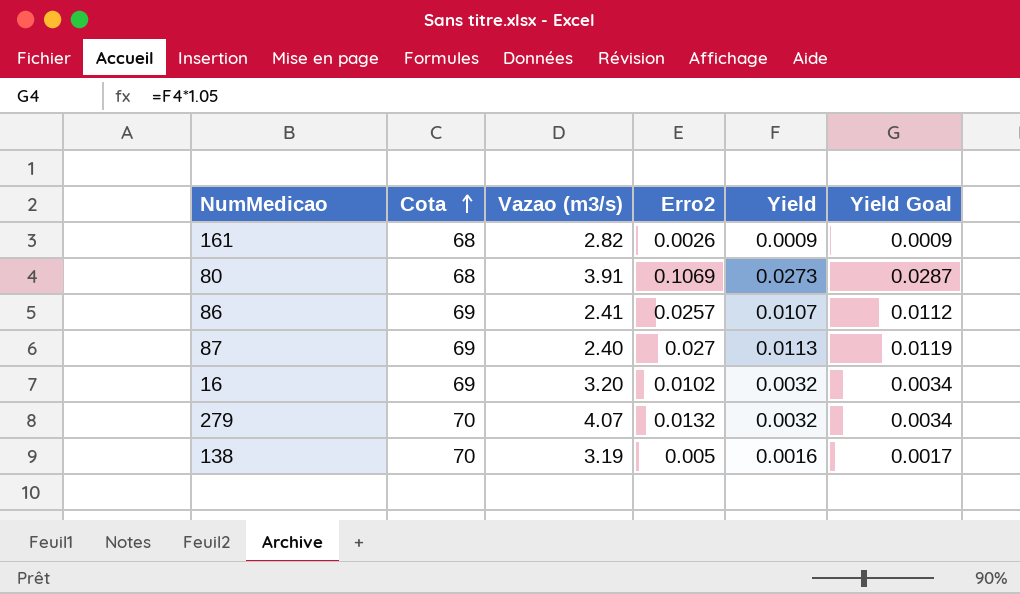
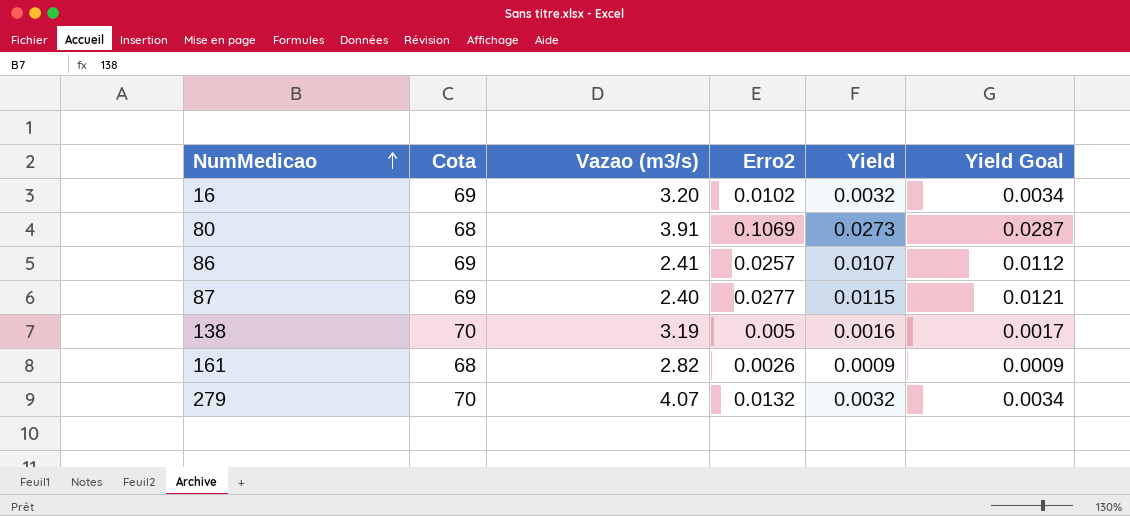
row order: Cota ascending -> NumMedicao ascending
87 | Erro2: 0.027 -> 0.0277
87 | Yield: 0.0113 -> 0.0115
87 | Yield Goal: 0.0119 -> 0.0121

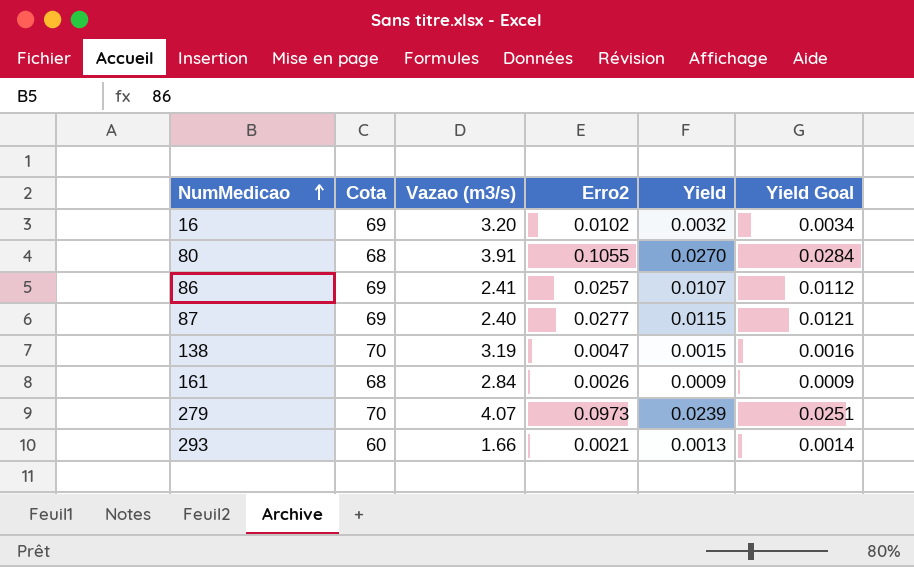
80 | Erro2: 0.1069 -> 0.1055
80 | Yield: 0.0273 -> 0.0270
80 | Yield Goal: 0.0287 -> 0.0284
138 | Erro2: 0.005 -> 0.0047
138 | Yield: 0.0016 -> 0.0015
138 | Yield Goal: 0.0017 -> 0.0016
161 | Vazao (m3/s): 2.82 -> 2.84
279 | Erro2: 0.0132 -> 0.0973
279 | Yield: 0.0032 -> 0.0239
279 | Yield Goal: 0.0034 -> 0.0251
row 293: none -> 60 | 1.66 | 0.0021 | 0.0013 | 0.0014

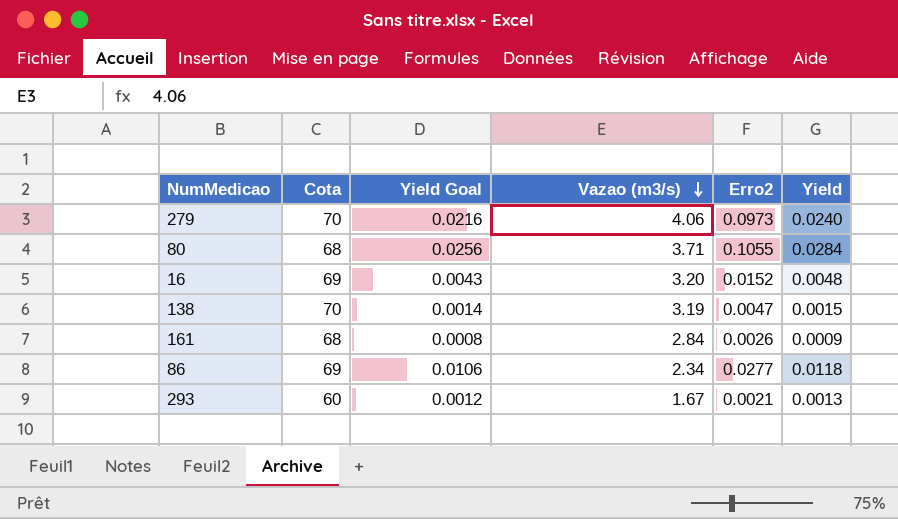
row order: NumMedicao ascending -> Vazao (m3/s) descending
column Yield Goal | formula: [Yield] * 1.05 -> [Yield] * 0.9
column Yield Goal | position: 6 -> 3
row 87: 69 | 2.40 | 0.0277 | 0.0115 | 0.0121 -> none
279 | Vazao (m3/s): 4.07 -> 4.06
279 | Yield: 0.0239 -> 0.0240
80 | Vazao (m3/s): 3.91 -> 3.71
80 | Yield: 0.0270 -> 0.0284
16 | Erro2: 0.0102 -> 0.0152
16 | Yield: 0.0032 -> 0.0048
86 | Vazao (m3/s): 2.41 -> 2.34
86 | Erro2: 0.0257 -> 0.0277
86 | Yield: 0.0107 -> 0.0118
293 | Vazao (m3/s): 1.66 -> 1.67

